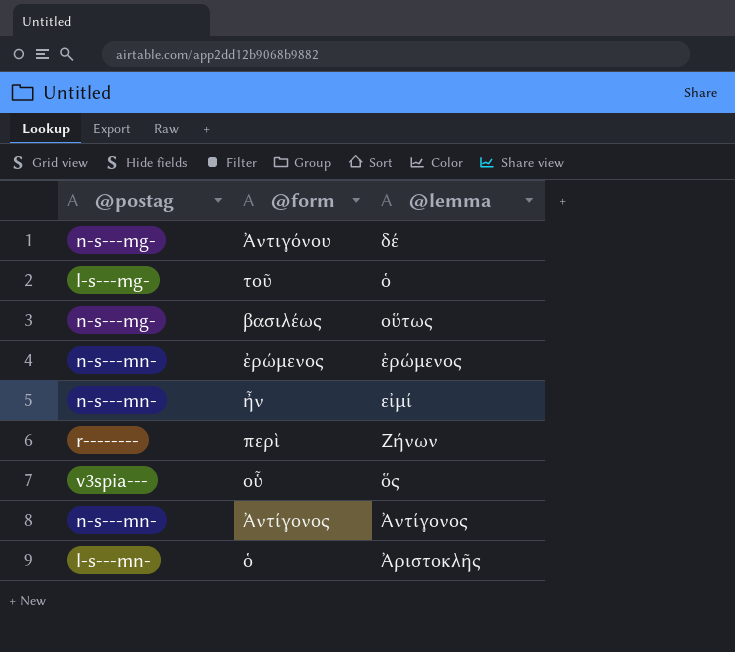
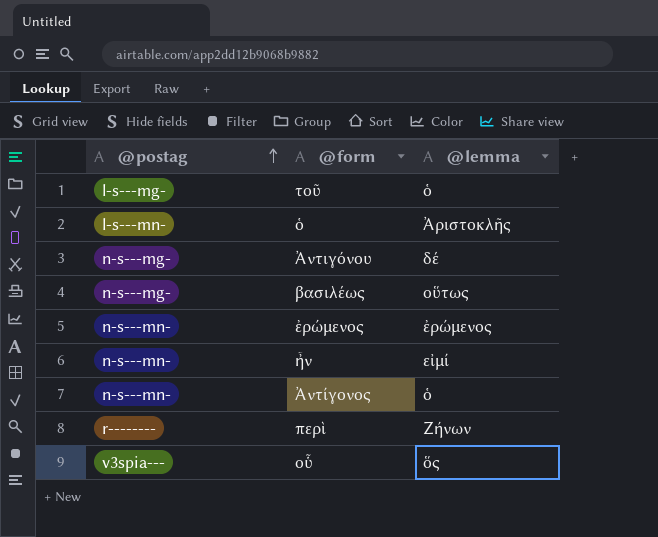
row order: none -> @postag ascending
Ἀντίγονος | @lemma: Ἀντίγονος -> ὁ

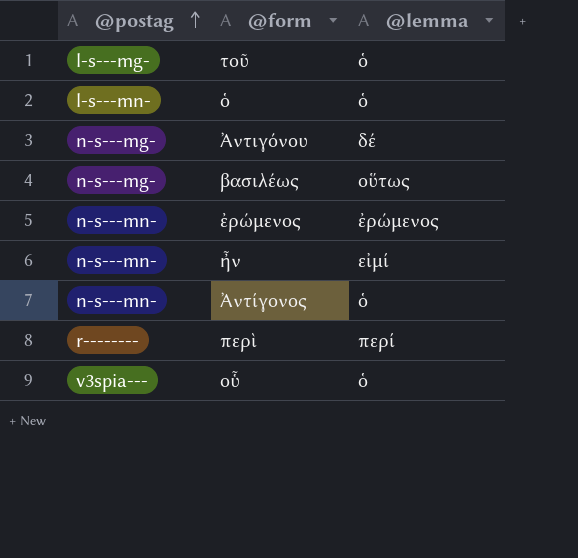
ὁ | @lemma: Ἀριστοκλῆς -> ὁ
περὶ | @lemma: Ζήνων -> περί
οὗ | @lemma: ὅς -> ὁ

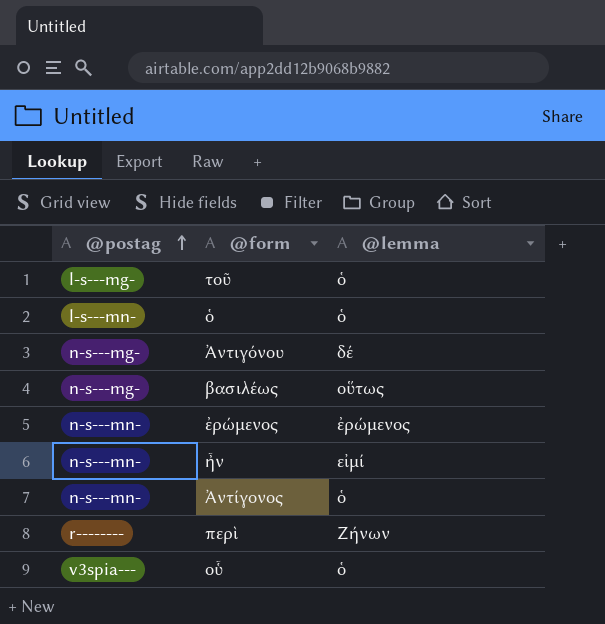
περὶ | @lemma: περί -> Ζήνων

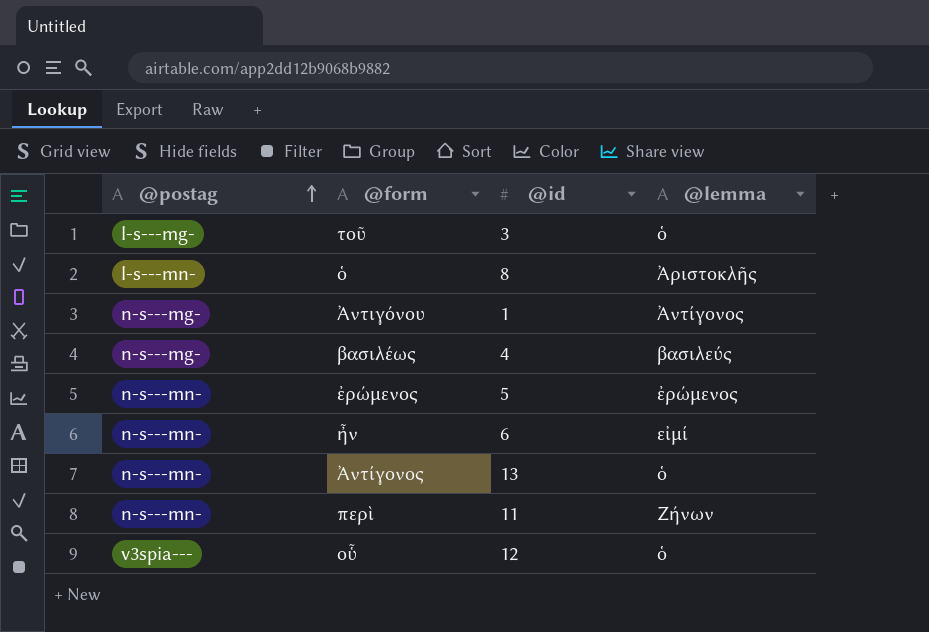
column @id | position: none -> 3
ὁ | @lemma: ὁ -> Ἀριστοκλῆς
Ἀντιγόνου | @lemma: δέ -> Ἀντίγονος
βασιλέως | @lemma: οὕτως -> βασιλεύς
περὶ | @postag: r-------- -> n-s---mn-

